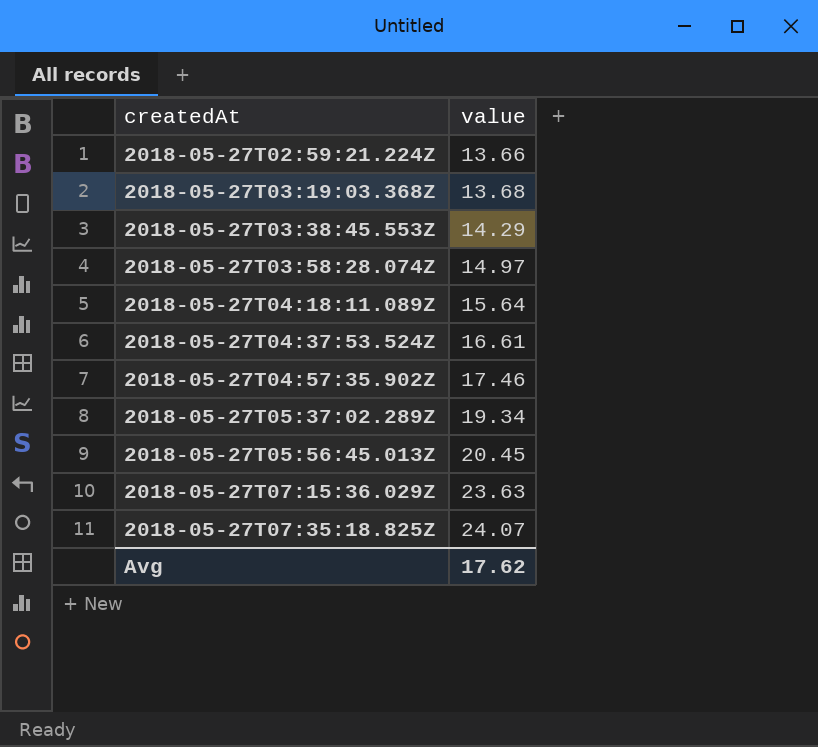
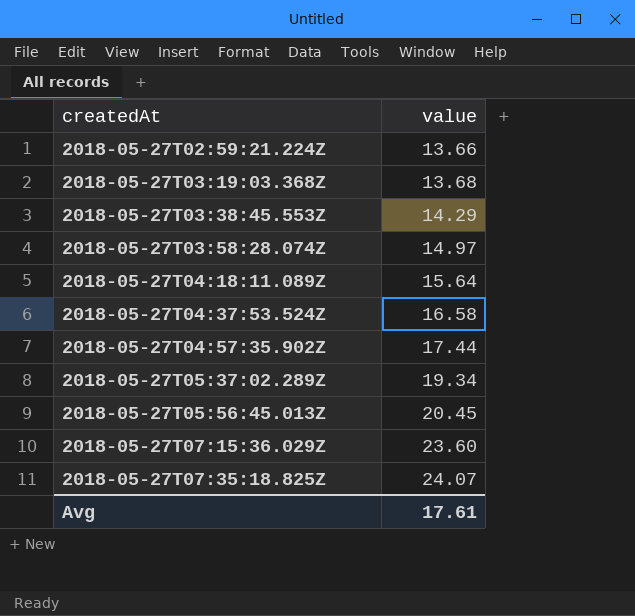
2018-05-27T04:37:53.524Z | value: 16.61 -> 16.58
2018-05-27T04:57:35.902Z | value: 17.46 -> 17.44
2018-05-27T07:15:36.029Z | value: 23.63 -> 23.60
Avg | value: 17.62 -> 17.61

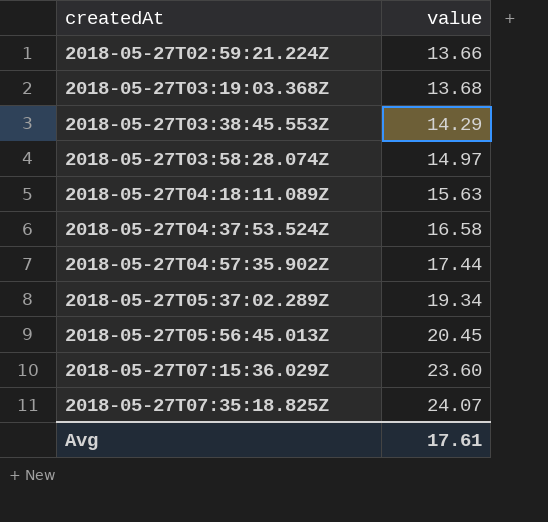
2018-05-27T04:18:11.089Z | value: 15.64 -> 15.63

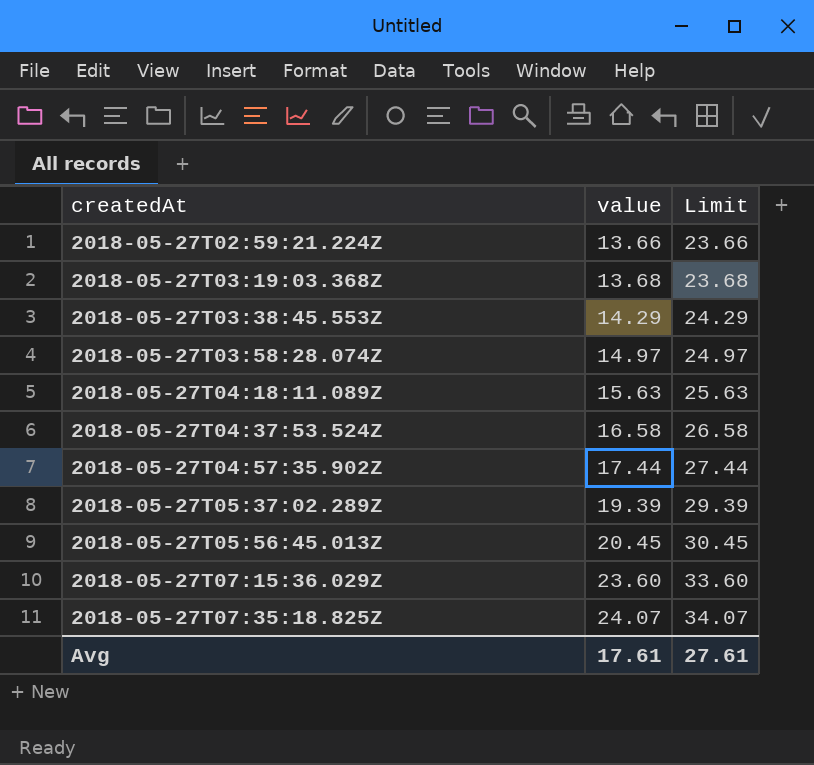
column Limit | formula: none -> [value] + 10
2018-05-27T05:37:02.289Z | value: 19.34 -> 19.39

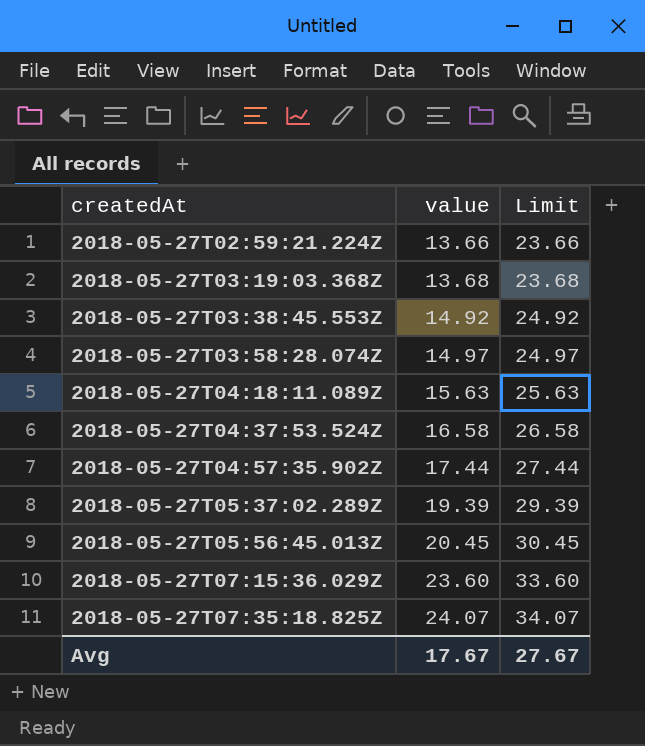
2018-05-27T03:38:45.553Z | value: 14.29 -> 14.92
2018-05-27T03:38:45.553Z | Limit: 24.29 -> 24.92
Avg | value: 17.61 -> 17.67
Avg | Limit: 27.61 -> 27.67

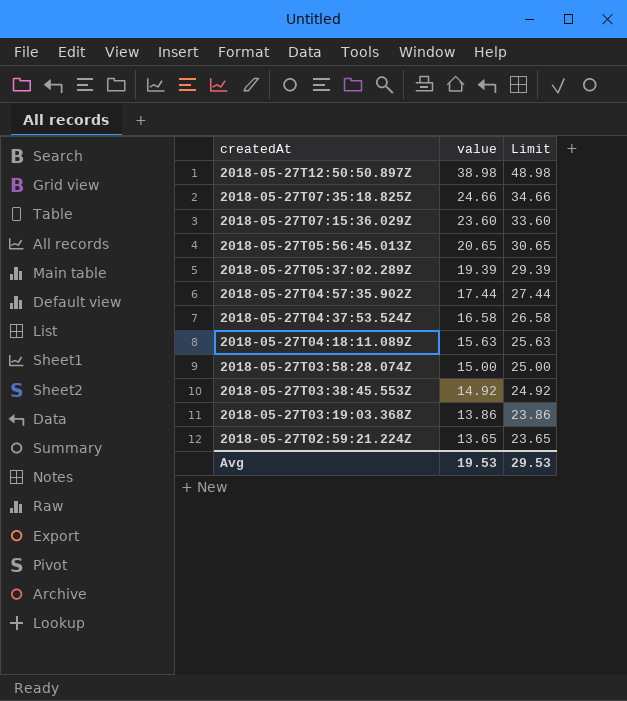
row order: createdAt ascending -> createdAt descending
row 2018-05-27T12:50:50.897Z: none -> 38.98 | 48.98
2018-05-27T07:35:18.825Z | value: 24.07 -> 24.66
2018-05-27T07:35:18.825Z | Limit: 34.07 -> 34.66
2018-05-27T05:56:45.013Z | value: 20.45 -> 20.65
2018-05-27T05:56:45.013Z | Limit: 30.45 -> 30.65
2018-05-27T03:58:28.074Z | value: 14.97 -> 15.00
2018-05-27T03:58:28.074Z | Limit: 24.97 -> 25.00
2018-05-27T03:19:03.368Z | value: 13.68 -> 13.86
2018-05-27T03:19:03.368Z | Limit: 23.68 -> 23.86
2018-05-27T02:59:21.224Z | value: 13.66 -> 13.65
2018-05-27T02:59:21.224Z | Limit: 23.66 -> 23.65
Avg | value: 17.67 -> 19.53
Avg | Limit: 27.67 -> 29.53

